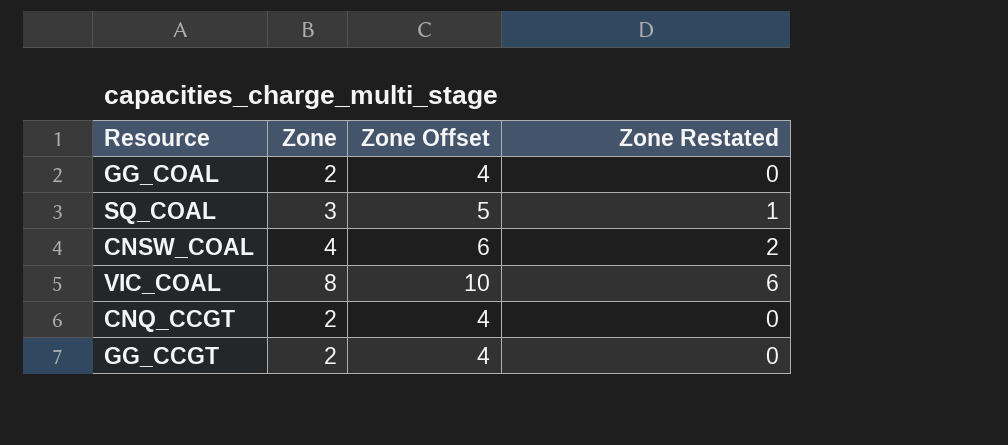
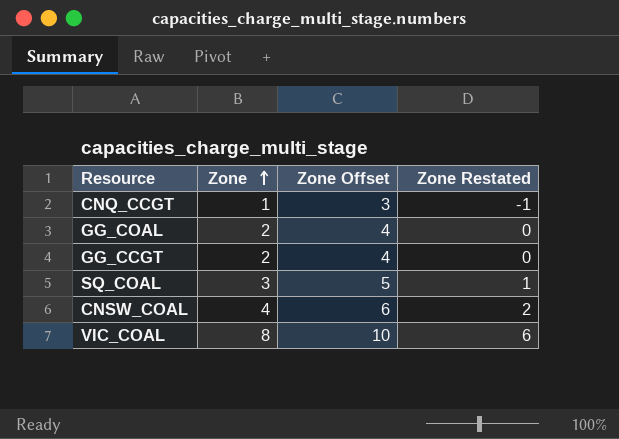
row order: none -> Zone ascending
CNQ_CCGT | Zone: 2 -> 1
CNQ_CCGT | Zone Offset: 4 -> 3
CNQ_CCGT | Zone Restated: 0 -> -1

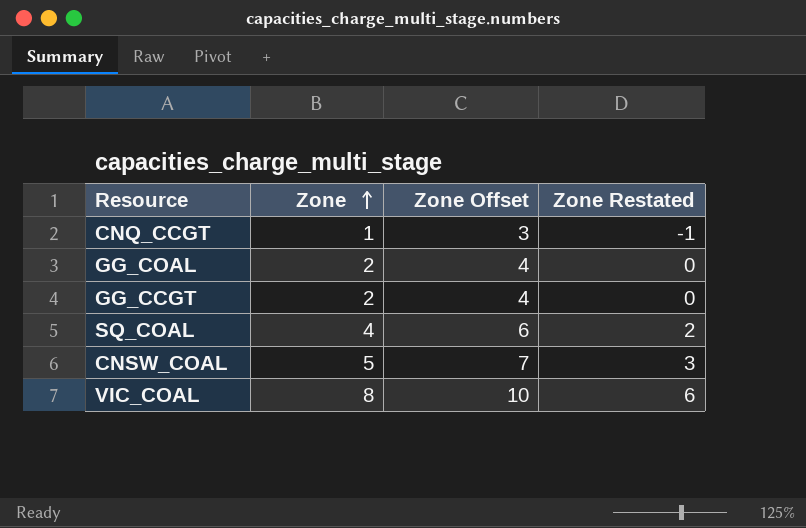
SQ_COAL | Zone: 3 -> 4
SQ_COAL | Zone Offset: 5 -> 6
SQ_COAL | Zone Restated: 1 -> 2
CNSW_COAL | Zone: 4 -> 5
CNSW_COAL | Zone Offset: 6 -> 7
CNSW_COAL | Zone Restated: 2 -> 3

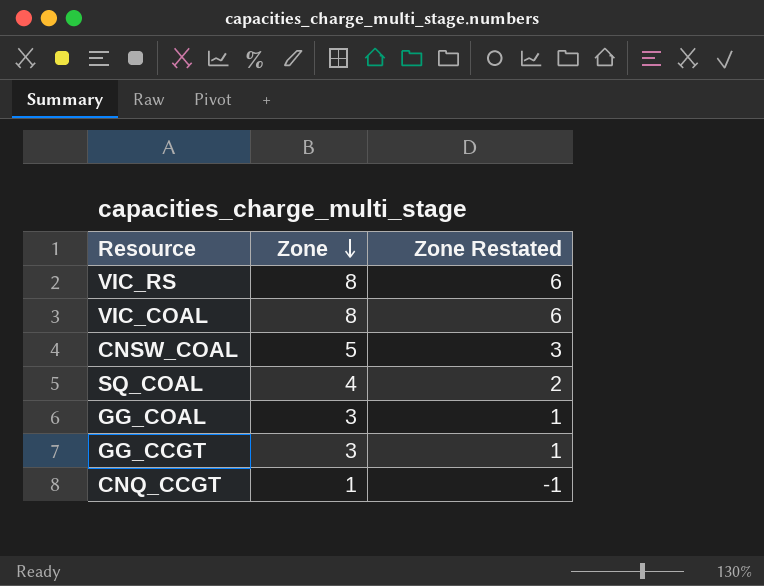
row order: Zone ascending -> Zone descending
column Zone Offset | formula: [Zone] + 2 -> none
row VIC_RS: none -> 8 | 6
GG_COAL | Zone: 2 -> 3
GG_COAL | Zone Restated: 0 -> 1
GG_CCGT | Zone: 2 -> 3
GG_CCGT | Zone Restated: 0 -> 1

